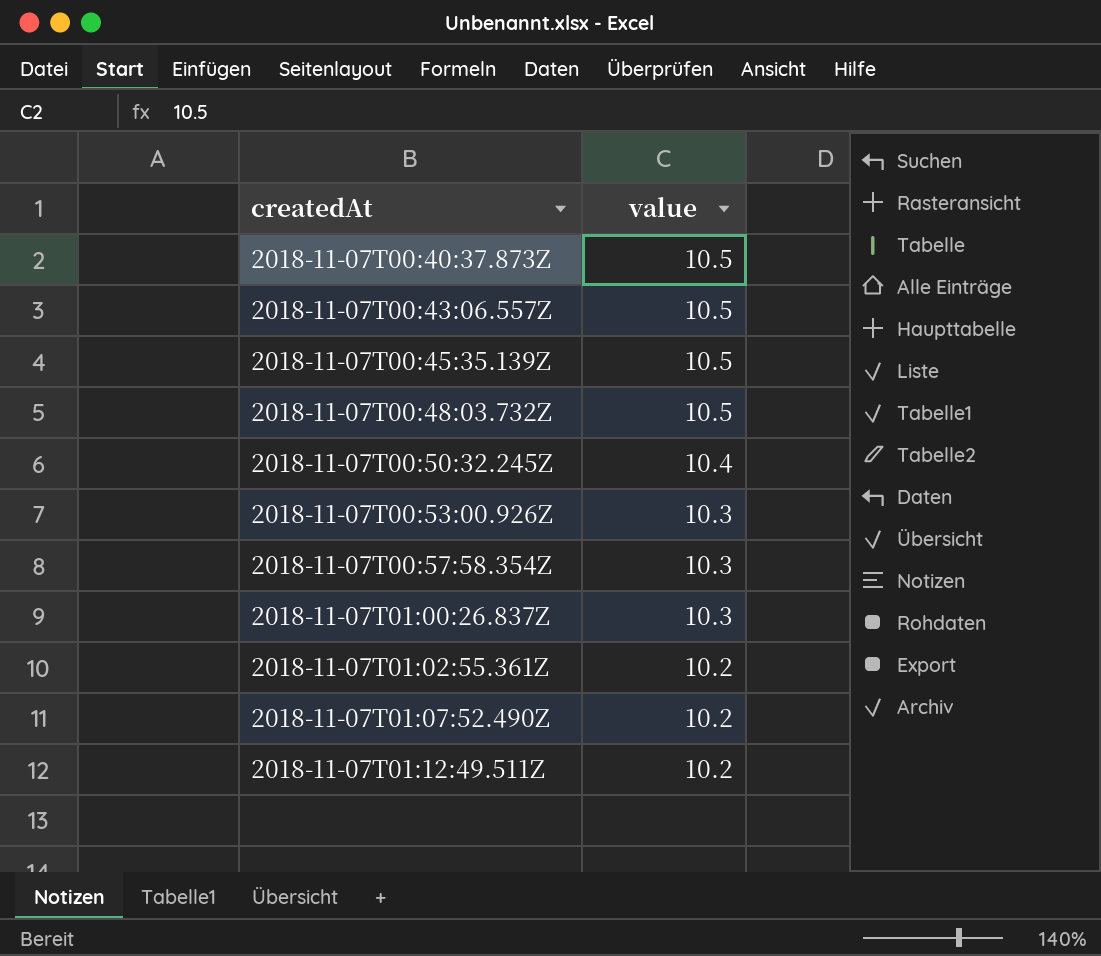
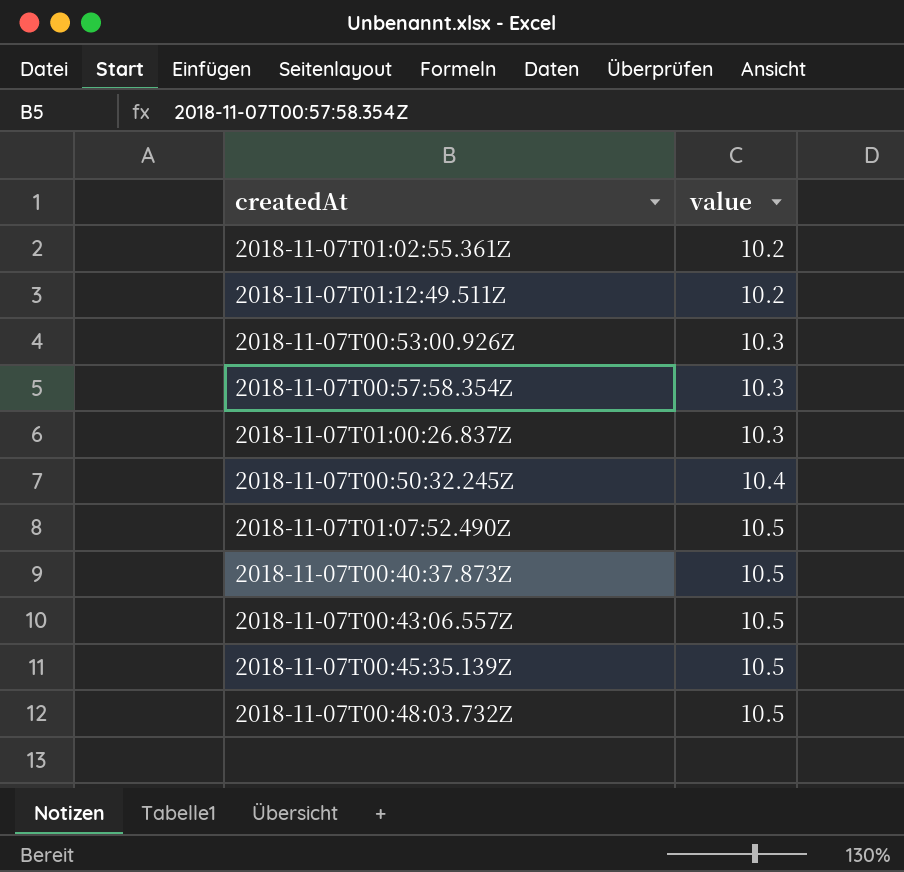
row order: createdAt ascending -> value ascending
2018-11-07T01:07:52.490Z | value: 10.2 -> 10.5

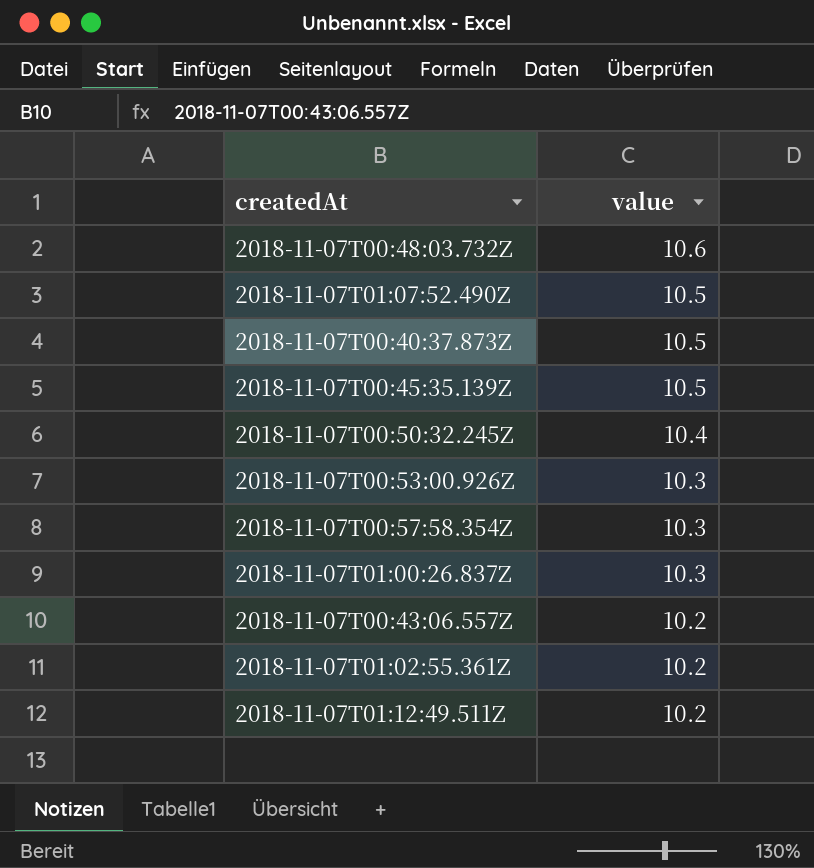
row order: value ascending -> value descending
2018-11-07T00:48:03.732Z | value: 10.5 -> 10.6
2018-11-07T00:43:06.557Z | value: 10.5 -> 10.2

